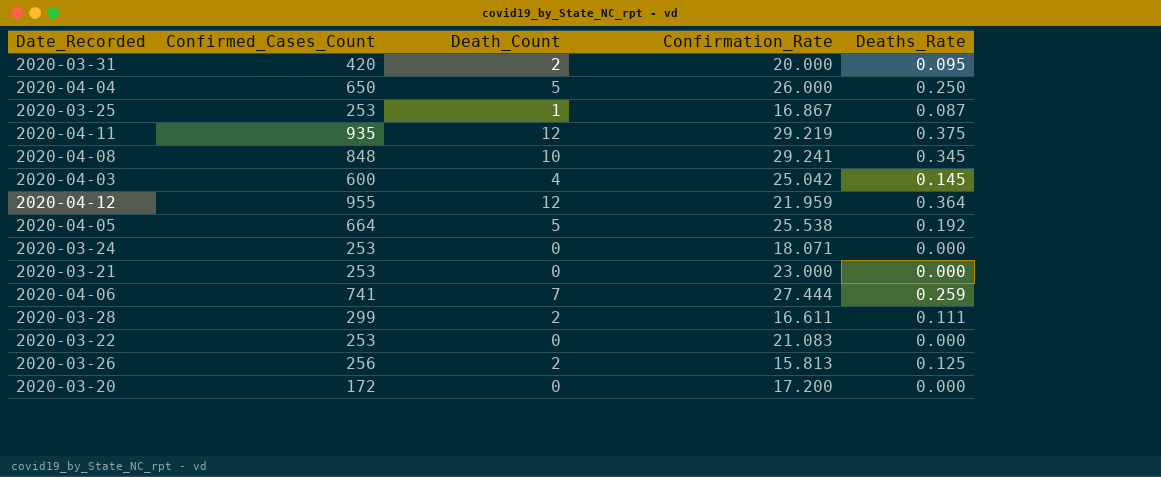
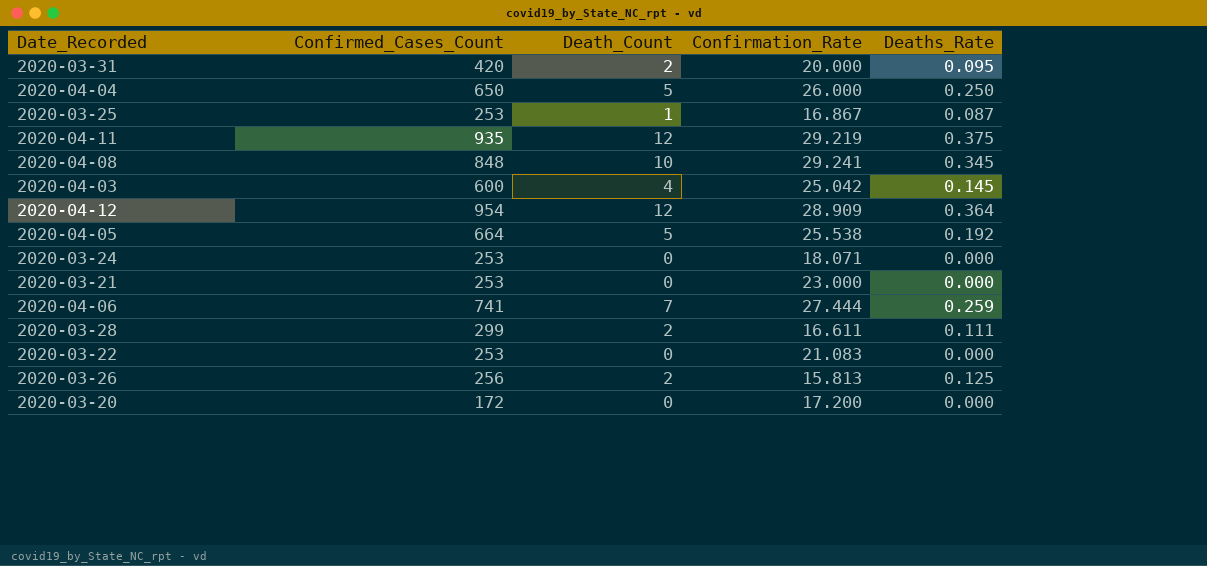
2020-04-12 | Confirmed_Cases_Count: 955 -> 954
2020-04-12 | Confirmation_Rate: 21.959 -> 28.909

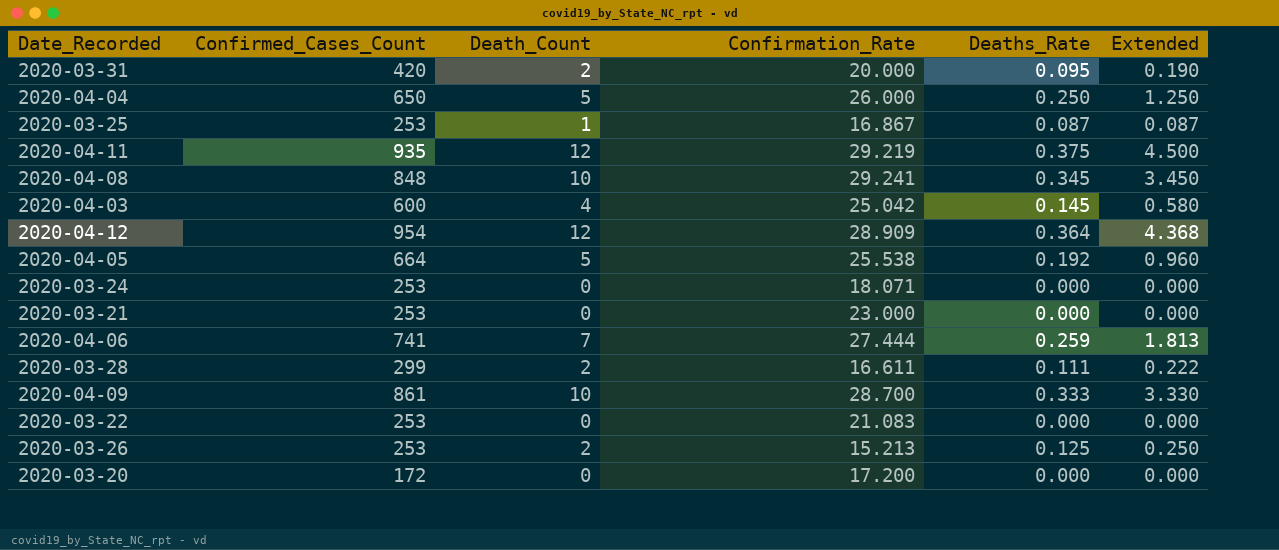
column Extended | formula: none -> [Death_Count] * [Deaths_Rate]
row 2020-04-09: none -> 861 | 10 | 28.700 | 0.333 | 3.330
2020-03-26 | Confirmed_Cases_Count: 256 -> 253
2020-03-26 | Confirmation_Rate: 15.813 -> 15.213

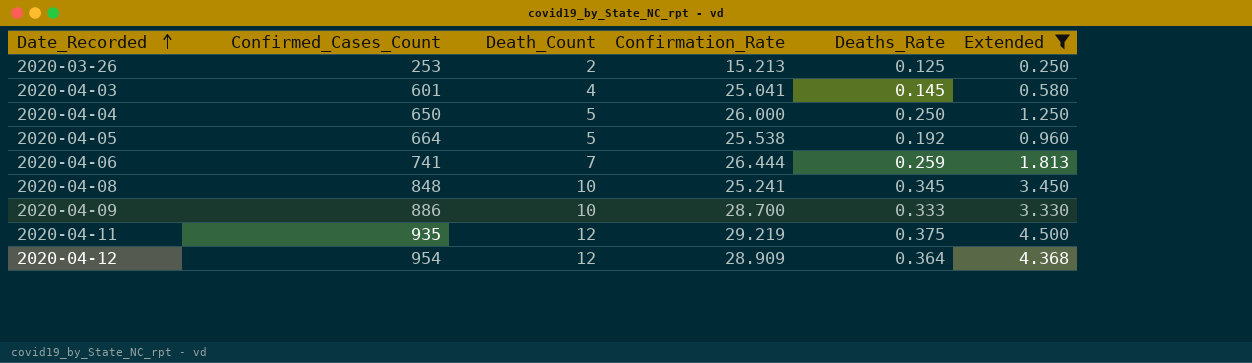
filter: none -> Extended >= 0.250
row order: none -> Date_Recorded ascending
2020-04-03 | Confirmed_Cases_Count: 600 -> 601
2020-04-03 | Confirmation_Rate: 25.042 -> 25.041
2020-04-06 | Confirmation_Rate: 27.444 -> 26.444
2020-04-08 | Confirmation_Rate: 29.241 -> 25.241
2020-04-09 | Confirmed_Cases_Count: 861 -> 886

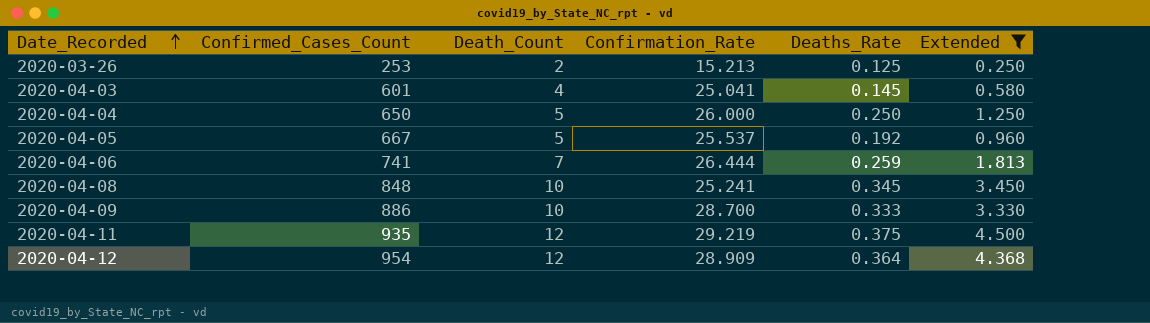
2020-04-05 | Confirmed_Cases_Count: 664 -> 667
2020-04-05 | Confirmation_Rate: 25.538 -> 25.537

